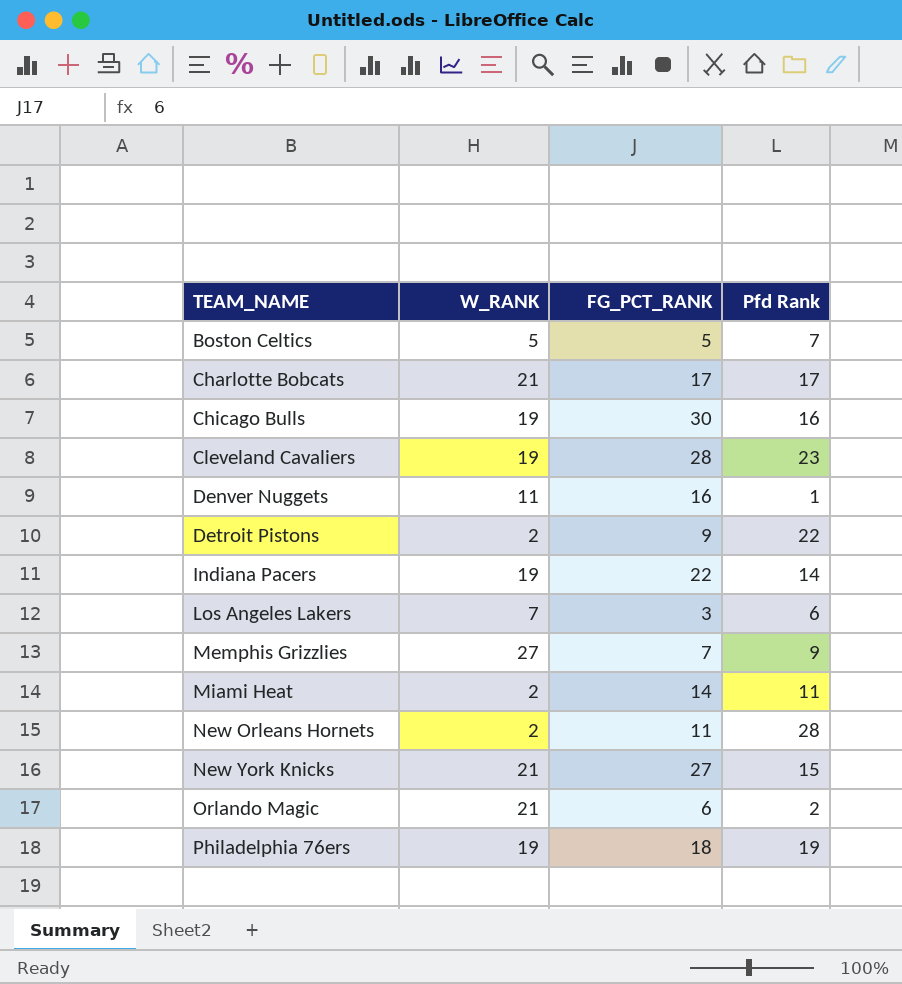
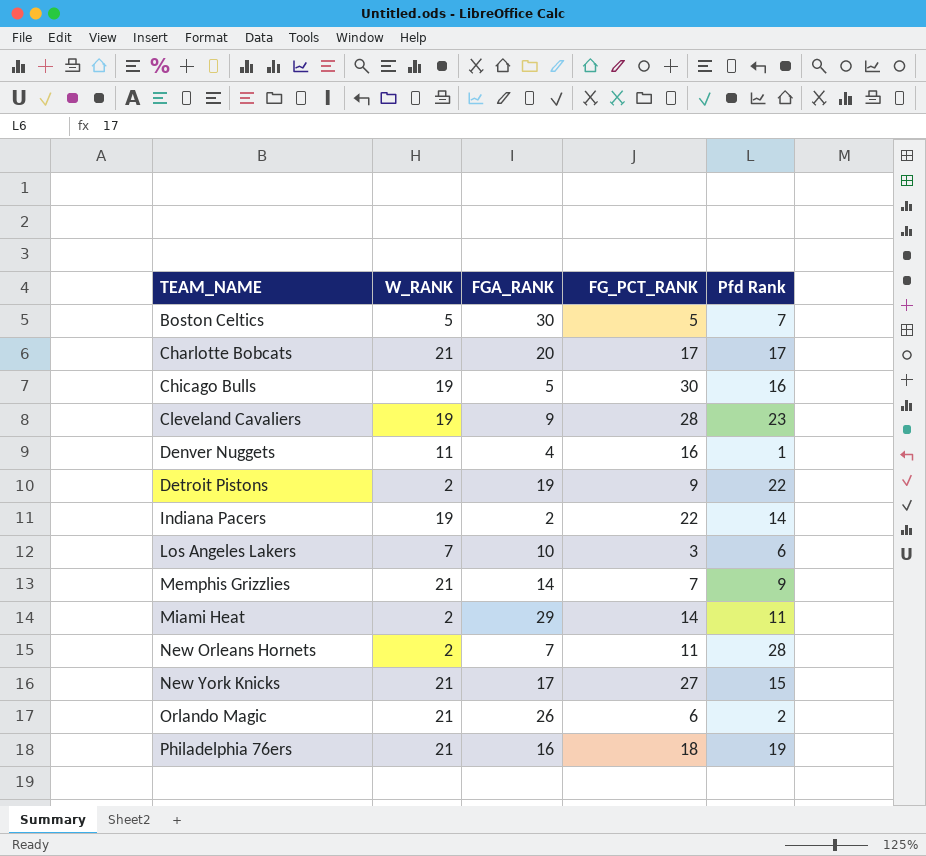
column FGA_RANK | position: none -> 3
Memphis Grizzlies | W_RANK: 27 -> 21
Philadelphia 76ers | W_RANK: 19 -> 21

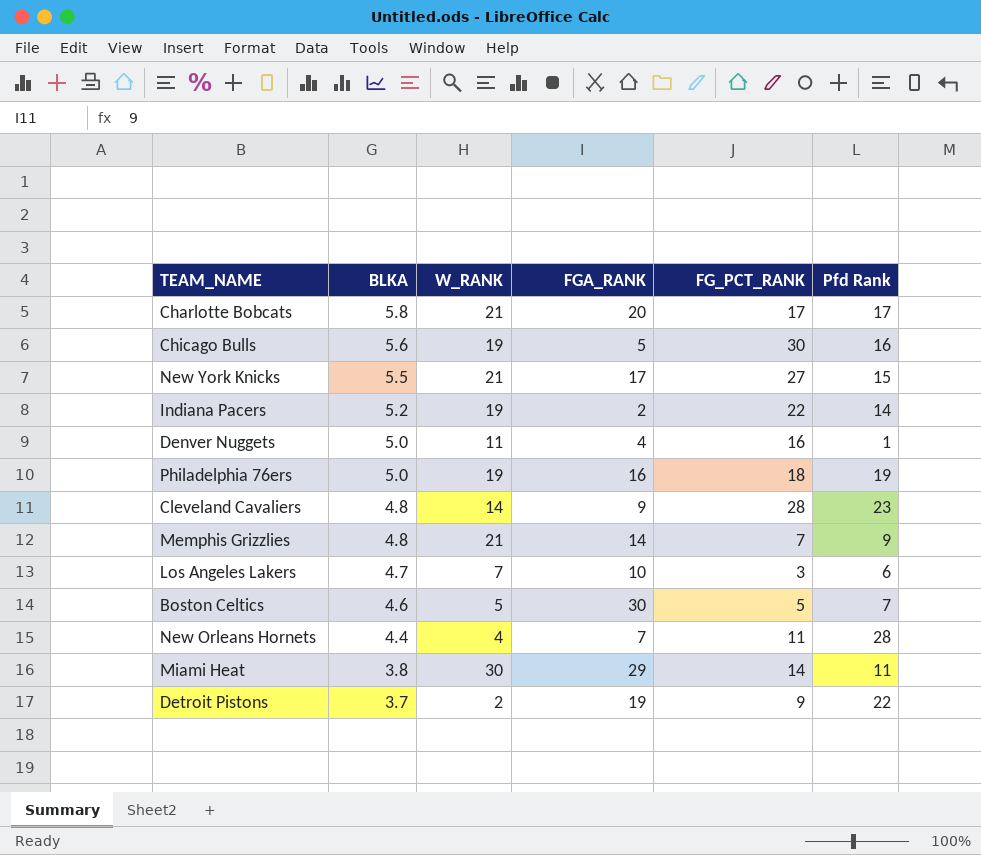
row order: TEAM_NAME ascending -> BLKA descending
column BLKA | position: none -> 2
row Orlando Magic: 21 | 26 | 6 | 2 -> none
Philadelphia 76ers | W_RANK: 21 -> 19
Cleveland Cavaliers | W_RANK: 19 -> 14
New Orleans Hornets | W_RANK: 2 -> 4
Miami Heat | W_RANK: 2 -> 30

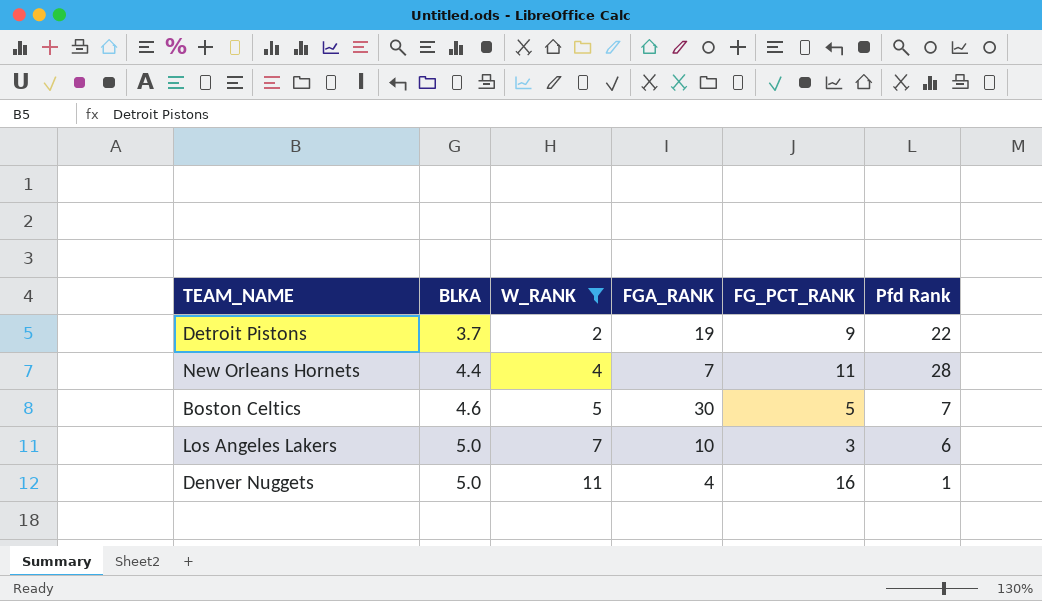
filter: none -> W_RANK <= 11
row order: BLKA descending -> BLKA ascending
Los Angeles Lakers | BLKA: 4.7 -> 5.0

